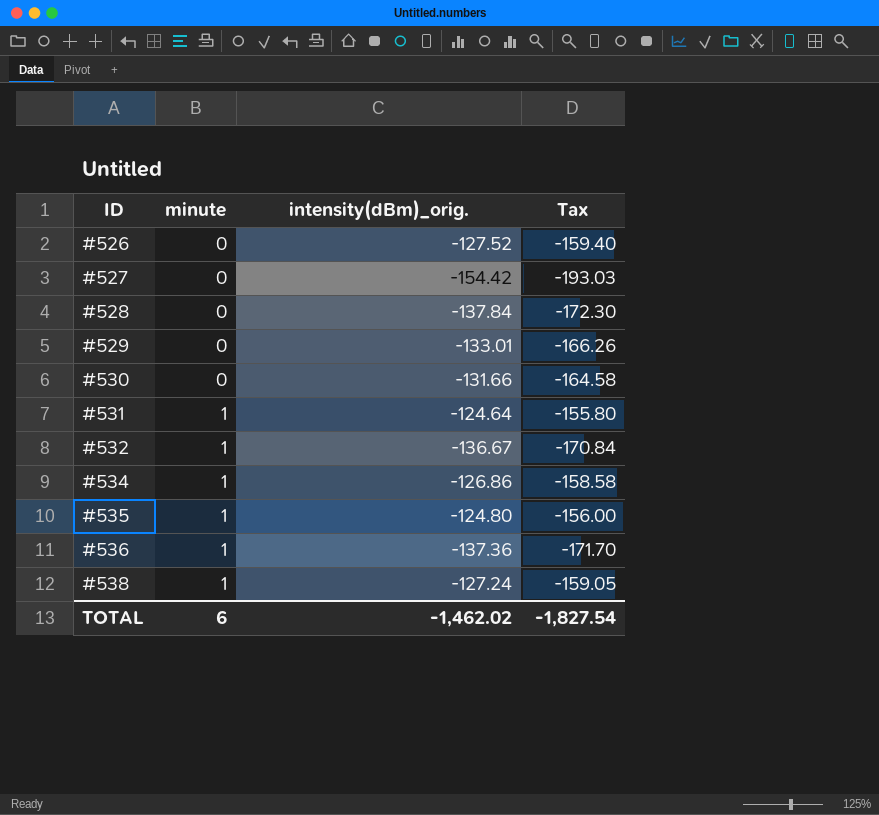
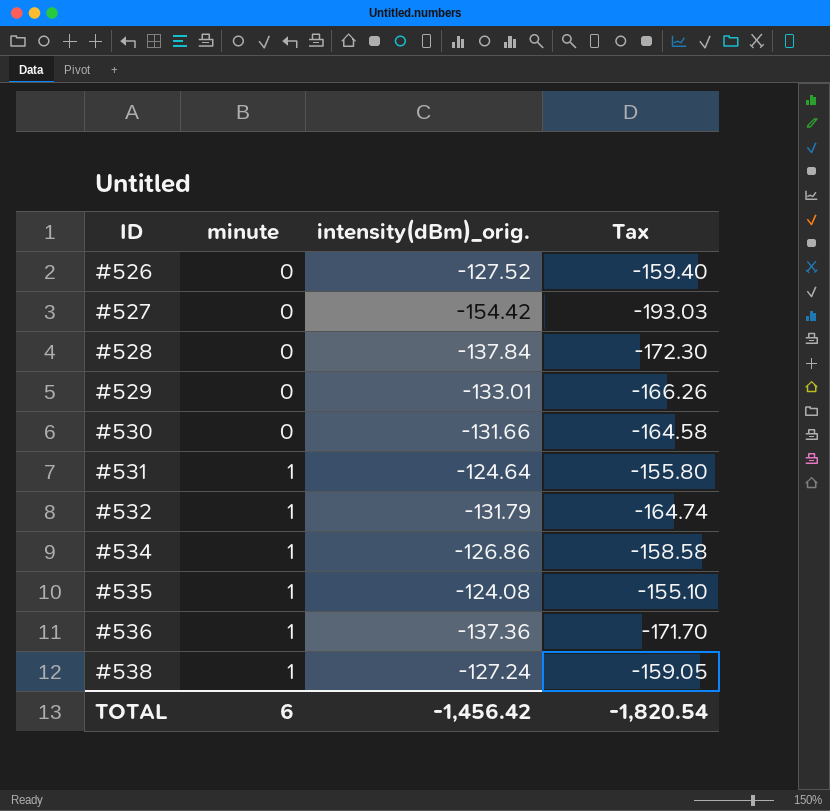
#532 | intensity(dBm)_orig.: -136.67 -> -131.79
#532 | Tax: -170.84 -> -164.74
#535 | intensity(dBm)_orig.: -124.80 -> -124.08
#535 | Tax: -156.00 -> -155.10
TOTAL | intensity(dBm)_orig.: -1,462.02 -> -1,456.42
TOTAL | Tax: -1,827.54 -> -1,820.54

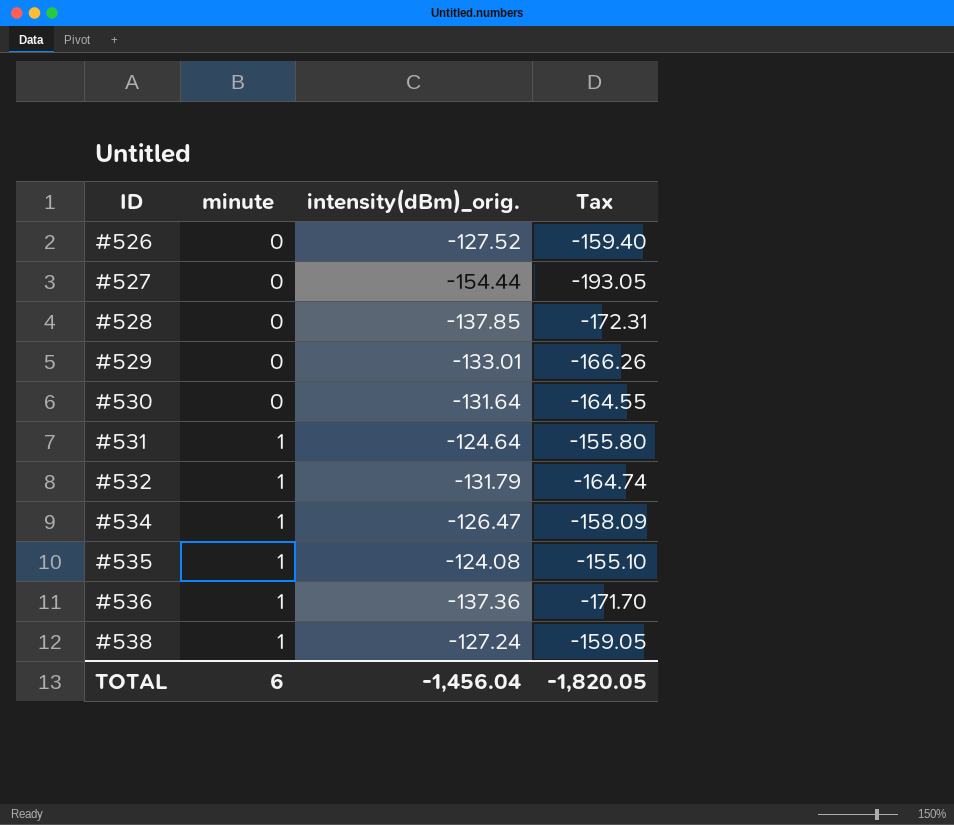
#527 | intensity(dBm)_orig.: -154.42 -> -154.44
#527 | Tax: -193.03 -> -193.05
#528 | intensity(dBm)_orig.: -137.84 -> -137.85
#528 | Tax: -172.30 -> -172.31
#530 | intensity(dBm)_orig.: -131.66 -> -131.64
#530 | Tax: -164.58 -> -164.55
#534 | intensity(dBm)_orig.: -126.86 -> -126.47
#534 | Tax: -158.58 -> -158.09
TOTAL | intensity(dBm)_orig.: -1,456.42 -> -1,456.04
TOTAL | Tax: -1,820.54 -> -1,820.05

